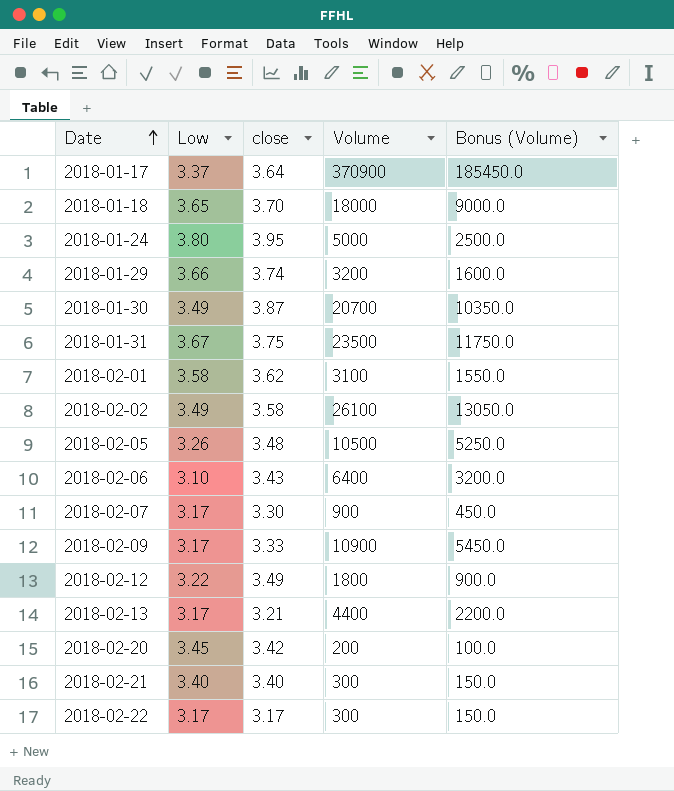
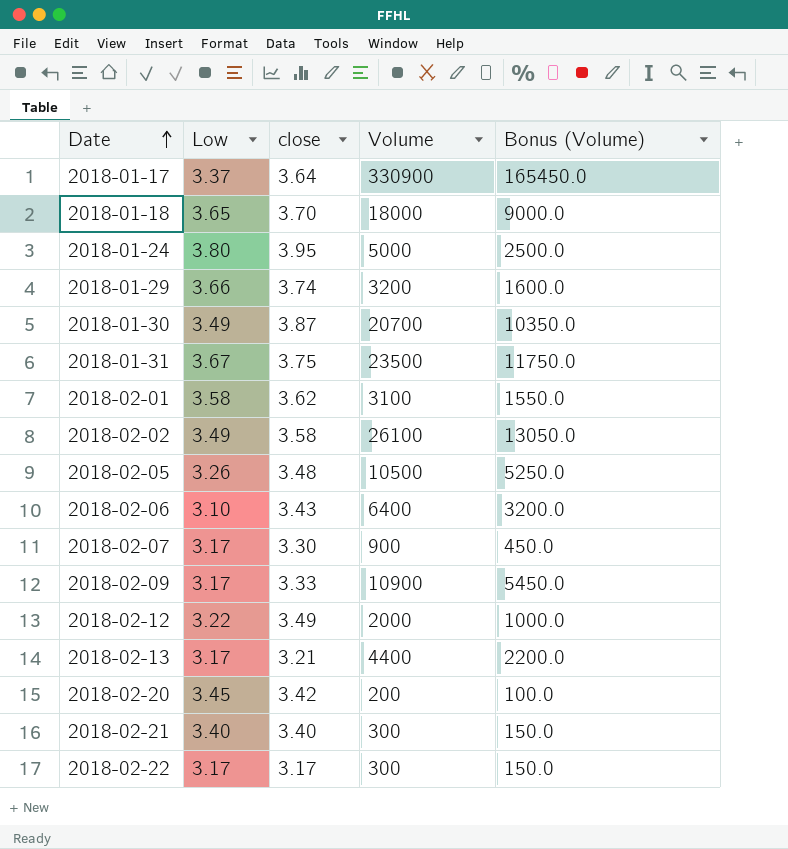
2018-01-17 | Volume: 370900 -> 330900
2018-01-17 | Bonus (Volume): 185450.0 -> 165450.0
2018-02-12 | Volume: 1800 -> 2000
2018-02-12 | Bonus (Volume): 900.0 -> 1000.0

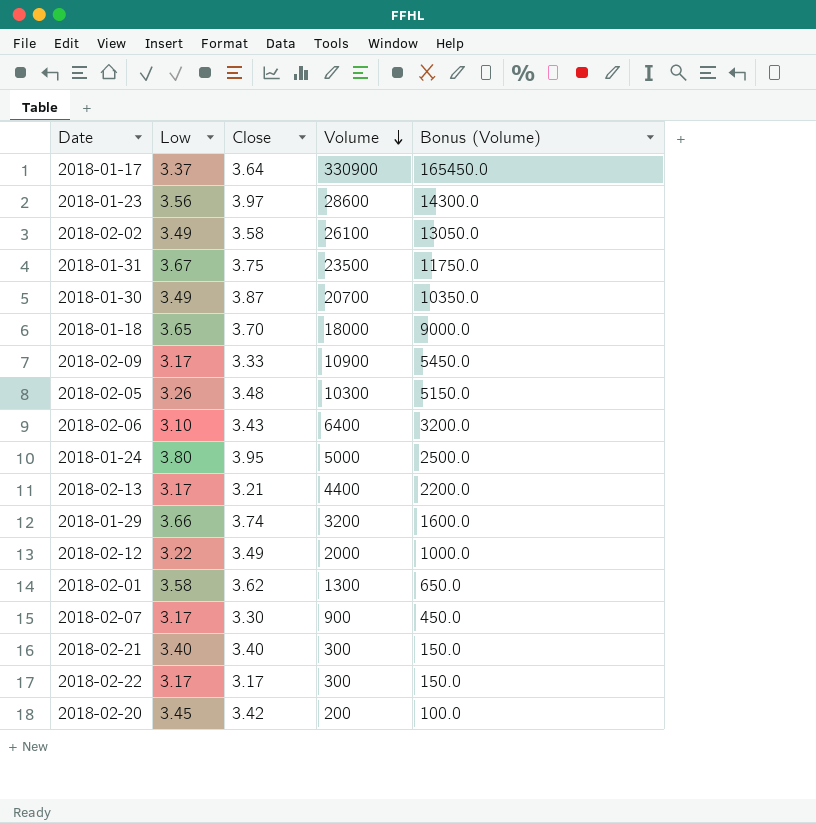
row order: Date ascending -> Volume descending
column name: close -> Close
row 2018-01-23: none -> 3.56 | 3.97 | 28600 | 14300.0
2018-02-05 | Volume: 10500 -> 10300
2018-02-05 | Bonus (Volume): 5250.0 -> 5150.0
2018-02-01 | Volume: 3100 -> 1300
2018-02-01 | Bonus (Volume): 1550.0 -> 650.0

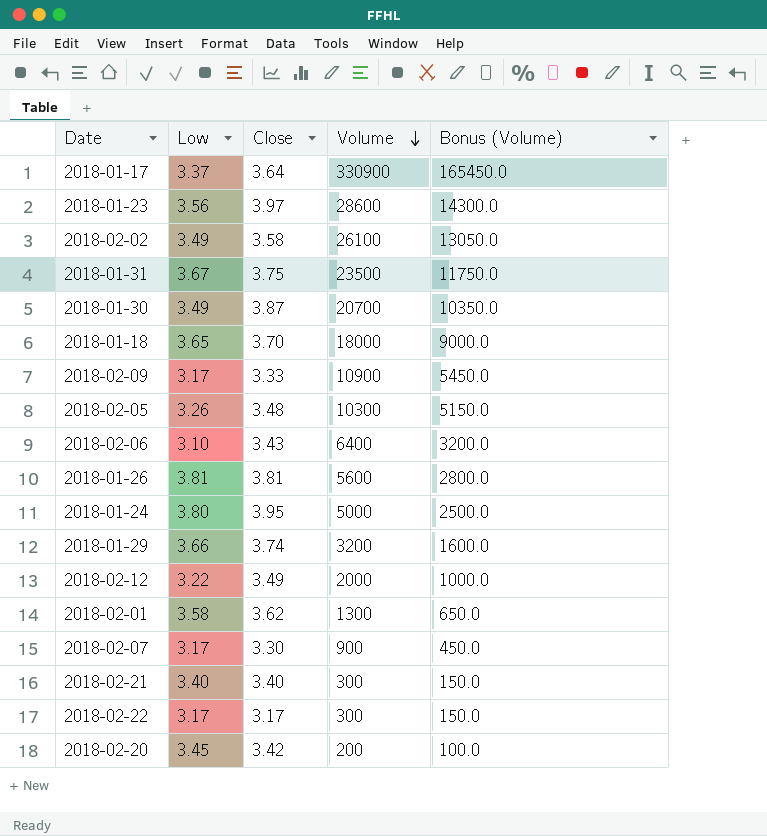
row 2018-02-13: 3.17 | 3.21 | 4400 | 2200.0 -> none
row 2018-01-26: none -> 3.81 | 3.81 | 5600 | 2800.0

